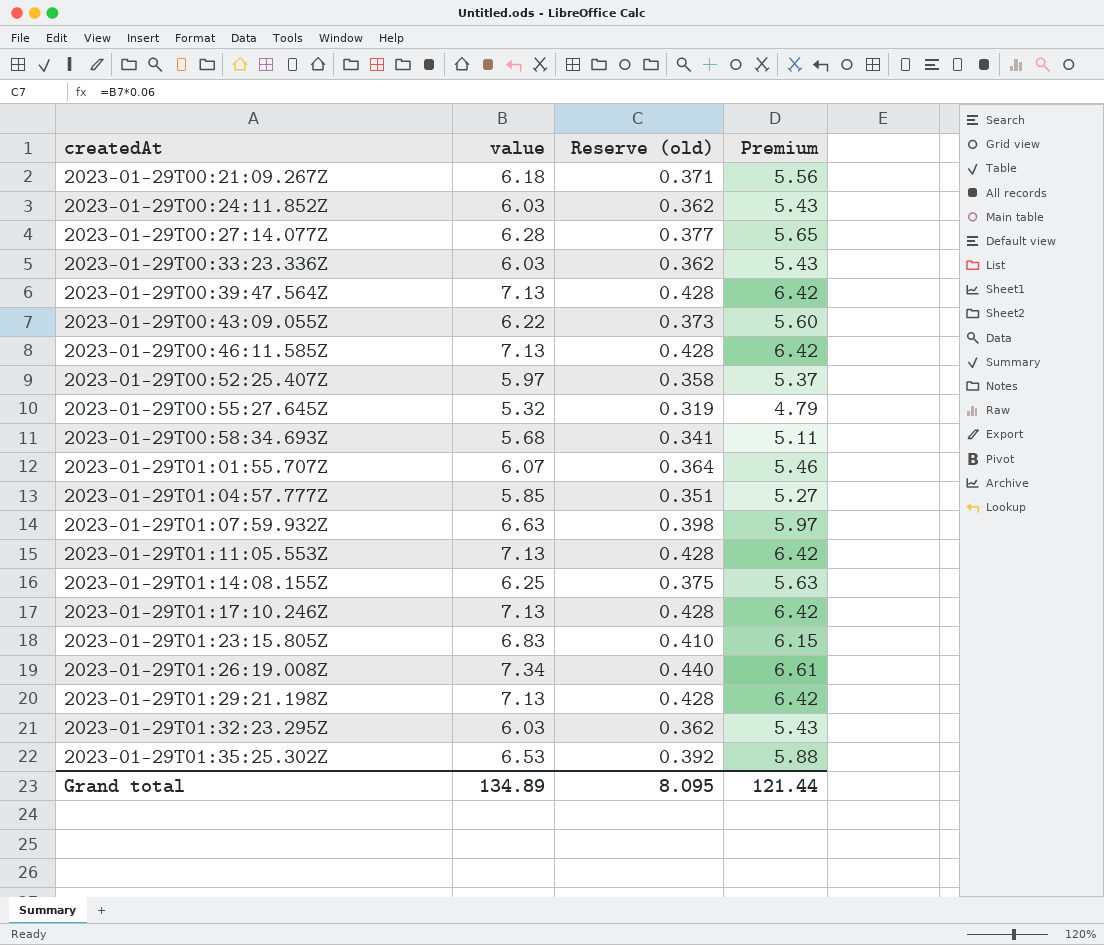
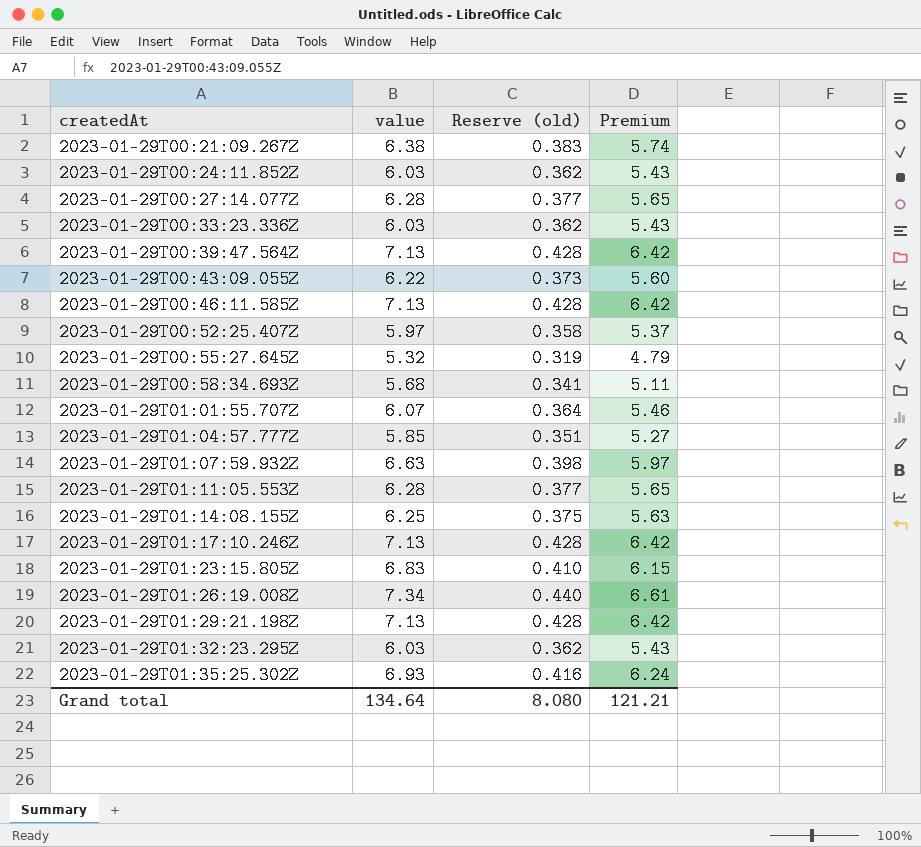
2023-01-29T00:21:09.267Z | value: 6.18 -> 6.38
2023-01-29T00:21:09.267Z | Reserve (old): 0.371 -> 0.383
2023-01-29T00:21:09.267Z | Premium: 5.56 -> 5.74
2023-01-29T01:11:05.553Z | value: 7.13 -> 6.28
2023-01-29T01:11:05.553Z | Reserve (old): 0.428 -> 0.377
2023-01-29T01:11:05.553Z | Premium: 6.42 -> 5.65
2023-01-29T01:35:25.302Z | value: 6.53 -> 6.93
2023-01-29T01:35:25.302Z | Reserve (old): 0.392 -> 0.416
2023-01-29T01:35:25.302Z | Premium: 5.88 -> 6.24
Grand total | value: 134.89 -> 134.64
Grand total | Reserve (old): 8.095 -> 8.080
Grand total | Premium: 121.44 -> 121.21

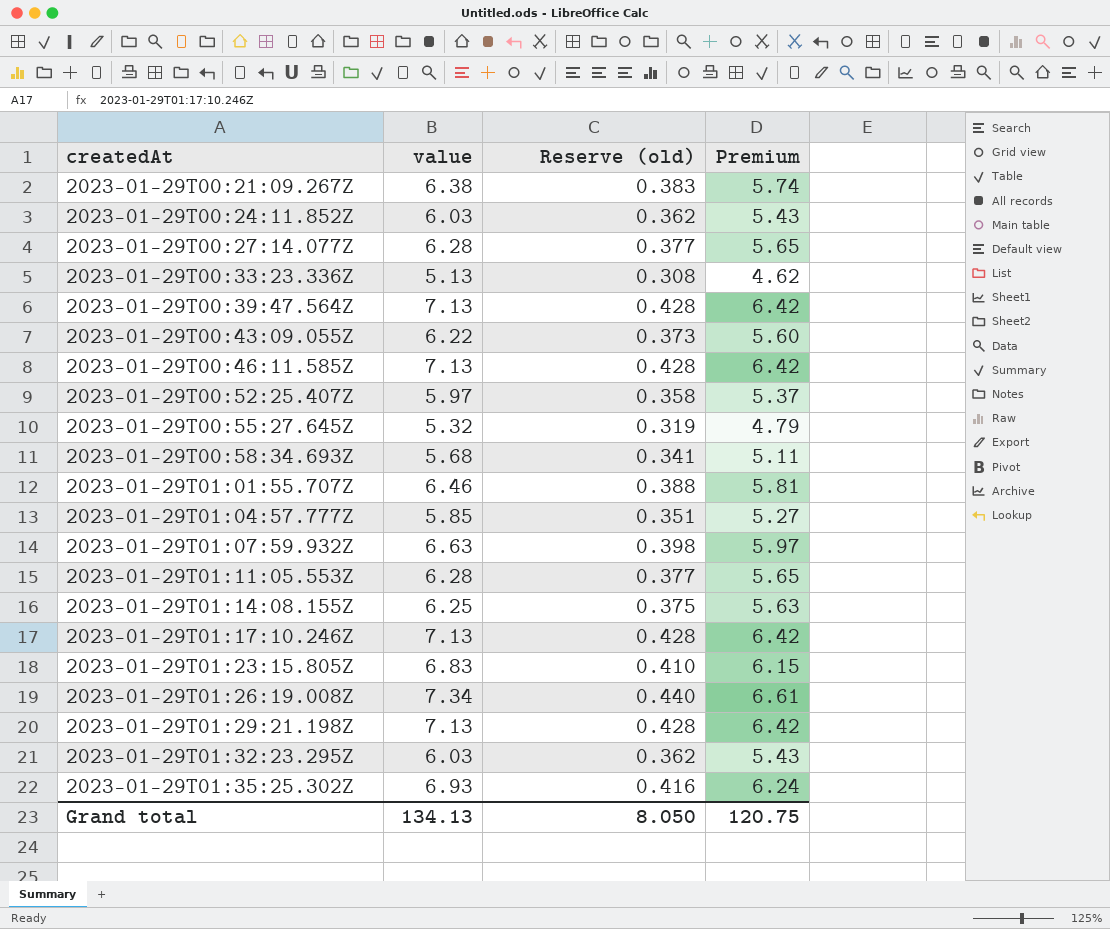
2023-01-29T00:33:23.336Z | value: 6.03 -> 5.13
2023-01-29T00:33:23.336Z | Reserve (old): 0.362 -> 0.308
2023-01-29T00:33:23.336Z | Premium: 5.43 -> 4.62
2023-01-29T01:01:55.707Z | value: 6.07 -> 6.46
2023-01-29T01:01:55.707Z | Reserve (old): 0.364 -> 0.388
2023-01-29T01:01:55.707Z | Premium: 5.46 -> 5.81
Grand total | value: 134.64 -> 134.13
Grand total | Reserve (old): 8.080 -> 8.050
Grand total | Premium: 121.21 -> 120.75

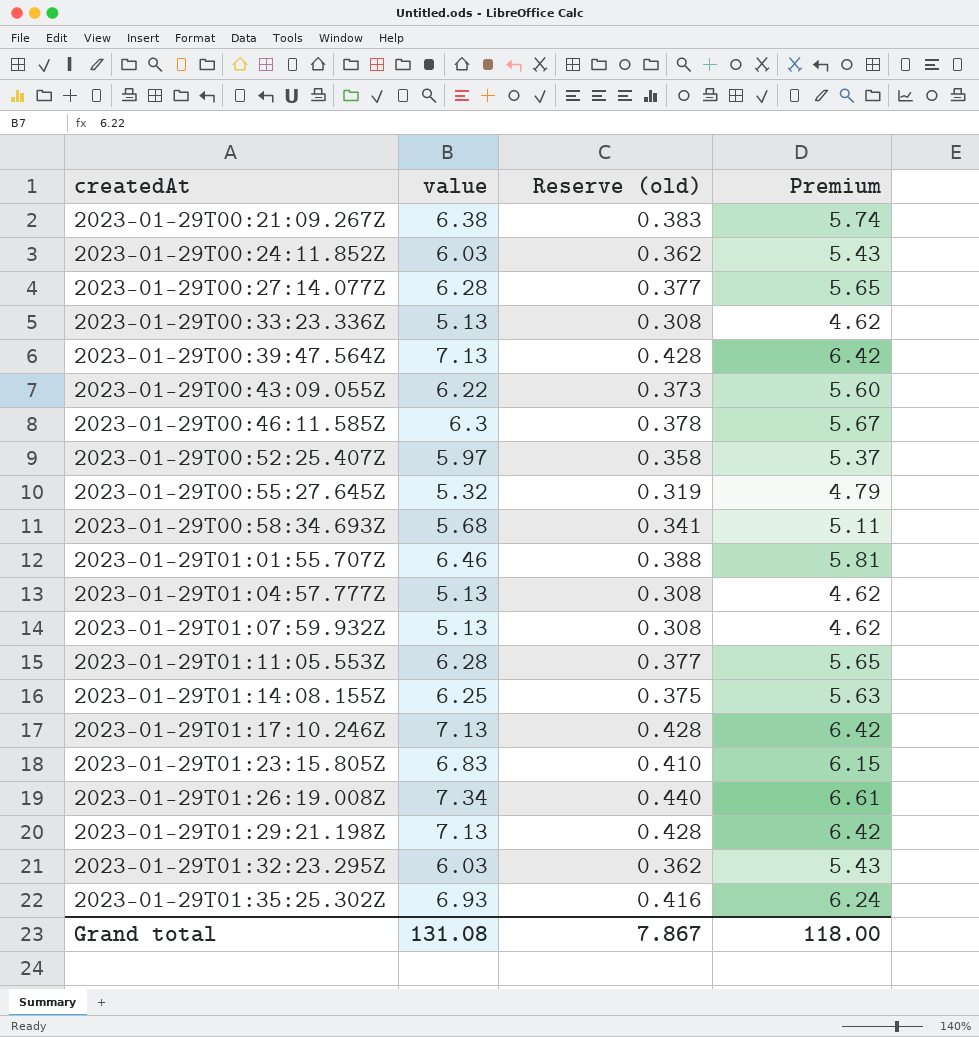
2023-01-29T00:46:11.585Z | value: 7.13 -> 6.3
2023-01-29T00:46:11.585Z | Reserve (old): 0.428 -> 0.378
2023-01-29T00:46:11.585Z | Premium: 6.42 -> 5.67
2023-01-29T01:04:57.777Z | value: 5.85 -> 5.13
2023-01-29T01:04:57.777Z | Reserve (old): 0.351 -> 0.308
2023-01-29T01:04:57.777Z | Premium: 5.27 -> 4.62
2023-01-29T01:07:59.932Z | value: 6.63 -> 5.13
2023-01-29T01:07:59.932Z | Reserve (old): 0.398 -> 0.308
2023-01-29T01:07:59.932Z | Premium: 5.97 -> 4.62
Grand total | value: 134.13 -> 131.08
Grand total | Reserve (old): 8.050 -> 7.867
Grand total | Premium: 120.75 -> 118.00

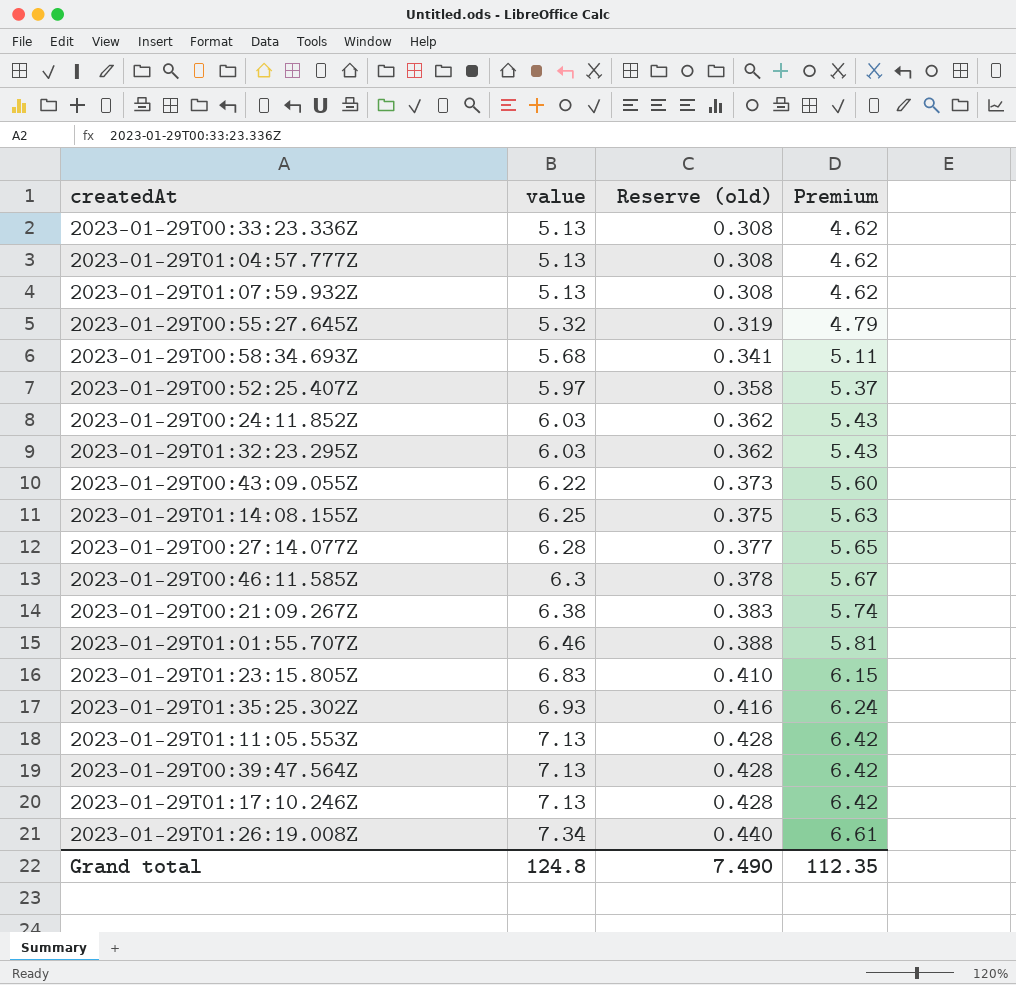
row order: createdAt ascending -> value ascending
row 2023-01-29T01:29:21.198Z: 7.13 | 0.428 | 6.42 -> none
2023-01-29T01:11:05.553Z | value: 6.28 -> 7.13
2023-01-29T01:11:05.553Z | Reserve (old): 0.377 -> 0.428
2023-01-29T01:11:05.553Z | Premium: 5.65 -> 6.42
Grand total | value: 131.08 -> 124.8
Grand total | Reserve (old): 7.867 -> 7.490
Grand total | Premium: 118.00 -> 112.35

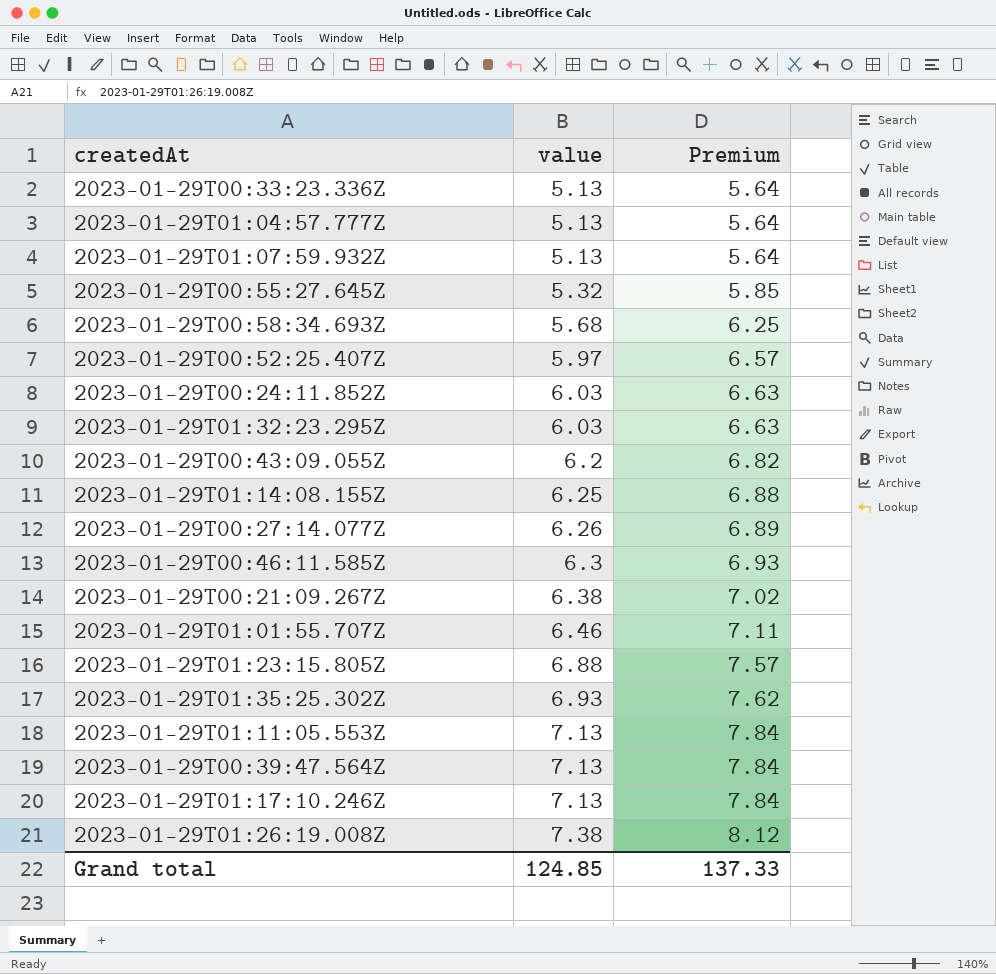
column Reserve (old) | formula: [value] * 0.06 -> none
column Premium | formula: [value] * 0.9 -> [value] * 1.1
2023-01-29T00:43:09.055Z | value: 6.22 -> 6.2
2023-01-29T00:27:14.077Z | value: 6.28 -> 6.26
2023-01-29T01:23:15.805Z | value: 6.83 -> 6.88
2023-01-29T01:26:19.008Z | value: 7.34 -> 7.38
Grand total | value: 124.8 -> 124.85
Grand total | Premium: 112.35 -> 137.33

